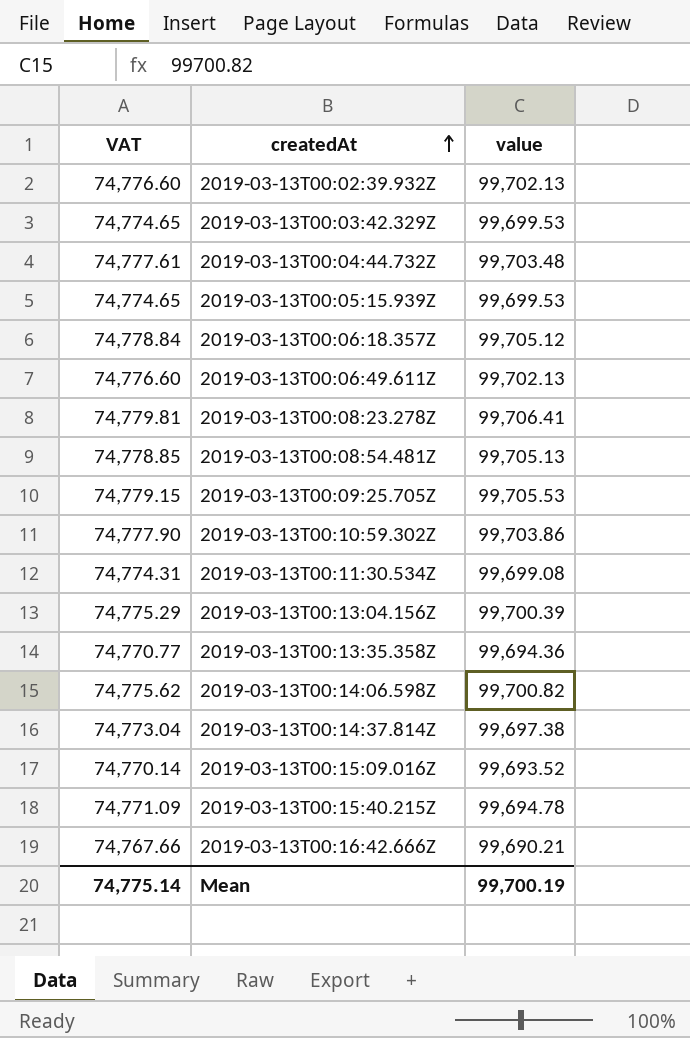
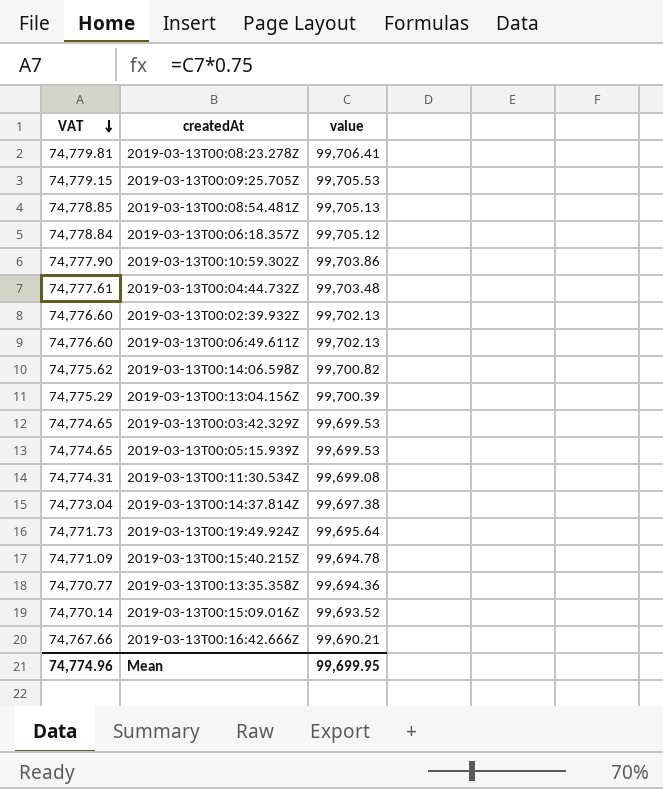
row order: createdAt ascending -> VAT descending
row 2019-03-13T00:19:49.924Z: none -> 74,771.73 | 99,695.64
Mean | VAT: 74,775.14 -> 74,774.96
Mean | value: 99,700.19 -> 99,699.95

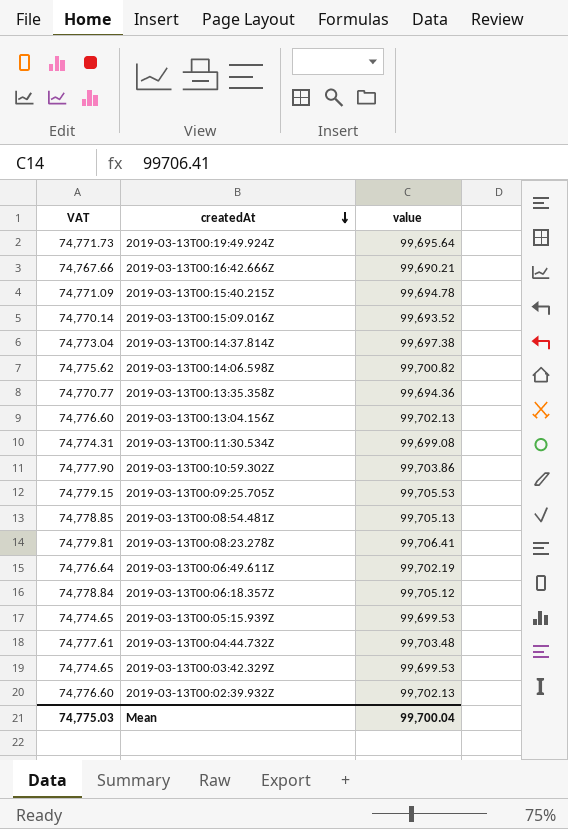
row order: VAT descending -> createdAt descending
2019-03-13T00:13:04.156Z | VAT: 74,775.29 -> 74,776.60
2019-03-13T00:13:04.156Z | value: 99,700.39 -> 99,702.13
2019-03-13T00:06:49.611Z | VAT: 74,776.60 -> 74,776.64
2019-03-13T00:06:49.611Z | value: 99,702.13 -> 99,702.19
Mean | VAT: 74,774.96 -> 74,775.03
Mean | value: 99,699.95 -> 99,700.04

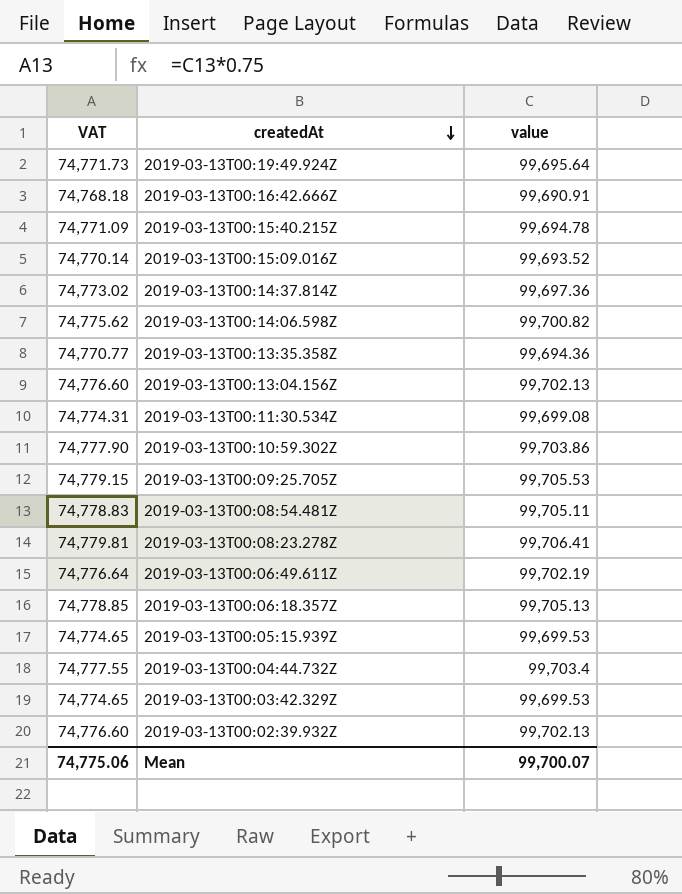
2019-03-13T00:16:42.666Z | VAT: 74,767.66 -> 74,768.18
2019-03-13T00:16:42.666Z | value: 99,690.21 -> 99,690.91
2019-03-13T00:14:37.814Z | VAT: 74,773.04 -> 74,773.02
2019-03-13T00:14:37.814Z | value: 99,697.38 -> 99,697.36
2019-03-13T00:08:54.481Z | VAT: 74,778.85 -> 74,778.83
2019-03-13T00:08:54.481Z | value: 99,705.13 -> 99,705.11
2019-03-13T00:06:18.357Z | VAT: 74,778.84 -> 74,778.85
2019-03-13T00:06:18.357Z | value: 99,705.12 -> 99,705.13
2019-03-13T00:04:44.732Z | VAT: 74,777.61 -> 74,777.55
2019-03-13T00:04:44.732Z | value: 99,703.48 -> 99,703.4
Mean | VAT: 74,775.03 -> 74,775.06
Mean | value: 99,700.04 -> 99,700.07

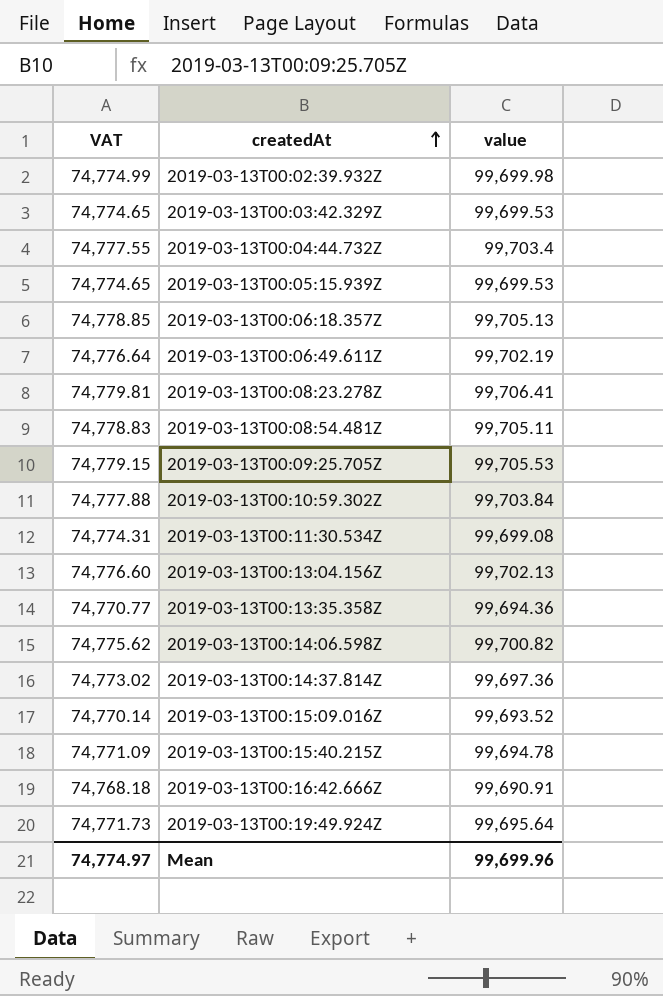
row order: createdAt descending -> createdAt ascending
2019-03-13T00:02:39.932Z | VAT: 74,776.60 -> 74,774.99
2019-03-13T00:02:39.932Z | value: 99,702.13 -> 99,699.98
2019-03-13T00:10:59.302Z | VAT: 74,777.90 -> 74,777.88
2019-03-13T00:10:59.302Z | value: 99,703.86 -> 99,703.84
Mean | VAT: 74,775.06 -> 74,774.97
Mean | value: 99,700.07 -> 99,699.96

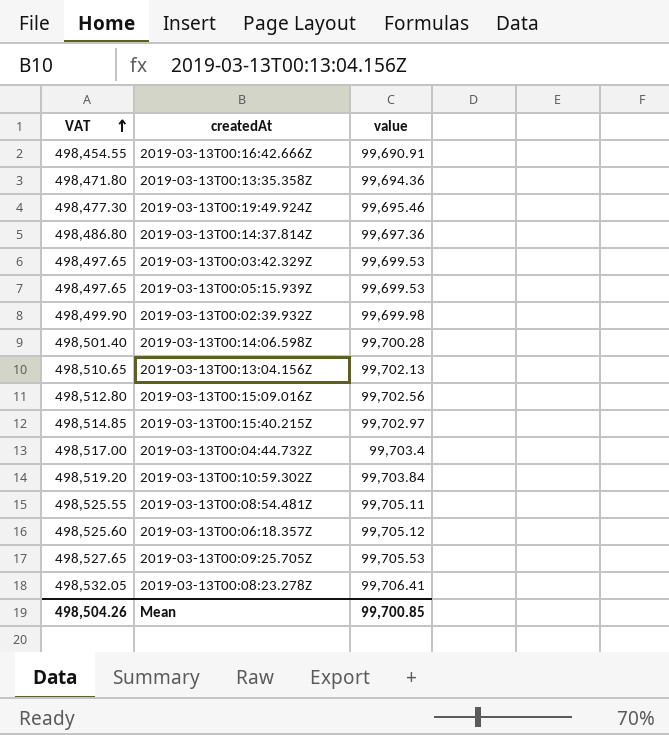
row order: createdAt ascending -> VAT ascending
column VAT | formula: [value] * 0.75 -> [value] * 5
row 2019-03-13T00:06:49.611Z: 74,776.64 | 99,702.19 -> none
row 2019-03-13T00:11:30.534Z: 74,774.31 | 99,699.08 -> none
2019-03-13T00:19:49.924Z | value: 99,695.64 -> 99,695.46
2019-03-13T00:14:06.598Z | value: 99,700.82 -> 99,700.28
2019-03-13T00:15:09.016Z | value: 99,693.52 -> 99,702.56
2019-03-13T00:15:40.215Z | value: 99,694.78 -> 99,702.97
2019-03-13T00:06:18.357Z | value: 99,705.13 -> 99,705.12
Mean | VAT: 74,774.97 -> 498,504.26
Mean | value: 99,699.96 -> 99,700.85

